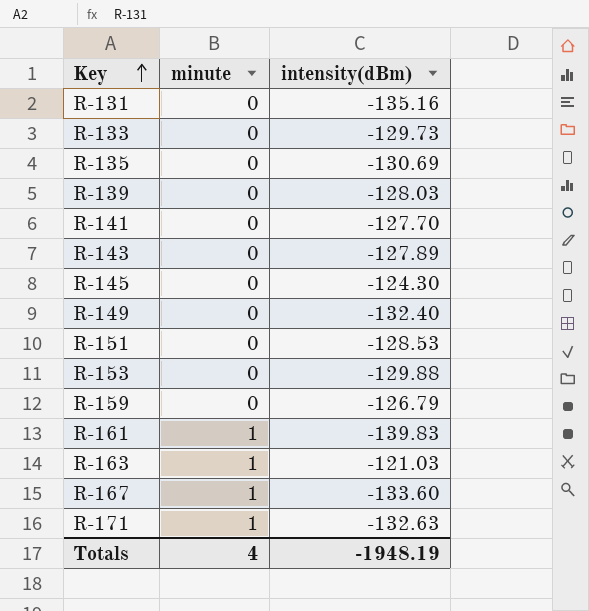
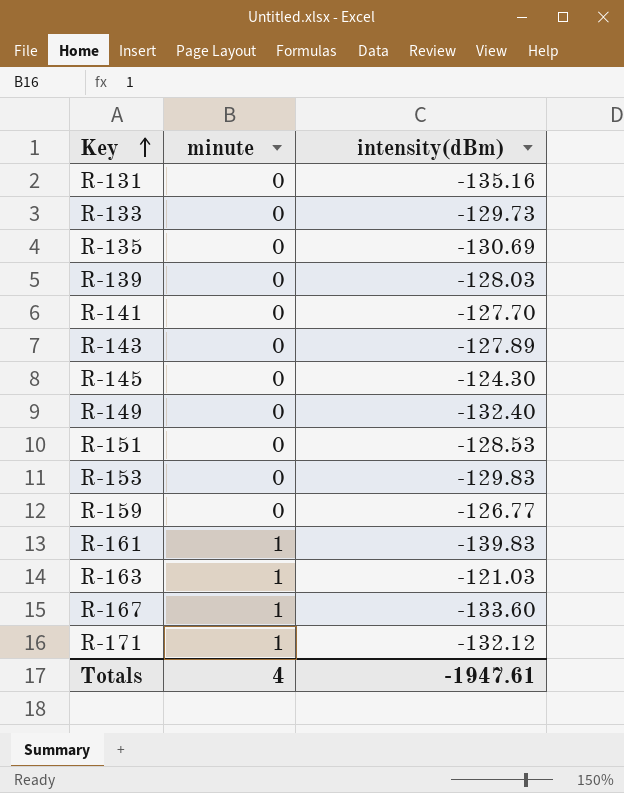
R-153 | intensity(dBm): -129.88 -> -129.83
R-159 | intensity(dBm): -126.79 -> -126.77
R-171 | intensity(dBm): -132.63 -> -132.12
Totals | intensity(dBm): -1948.19 -> -1947.61

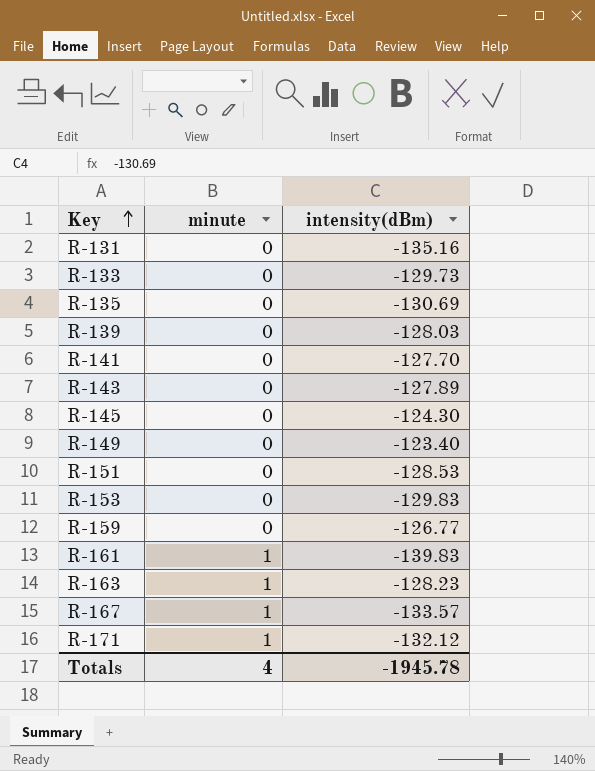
R-149 | intensity(dBm): -132.40 -> -123.40
R-163 | intensity(dBm): -121.03 -> -128.23
R-167 | intensity(dBm): -133.60 -> -133.57
Totals | intensity(dBm): -1947.61 -> -1945.78

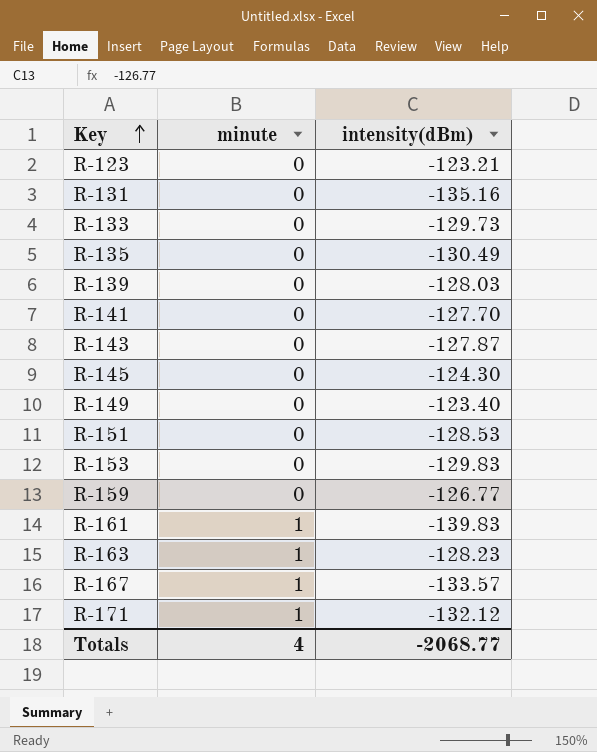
row R-123: none -> 0 | -123.21
R-135 | intensity(dBm): -130.69 -> -130.49
R-143 | intensity(dBm): -127.89 -> -127.87
Totals | intensity(dBm): -1945.78 -> -2068.77

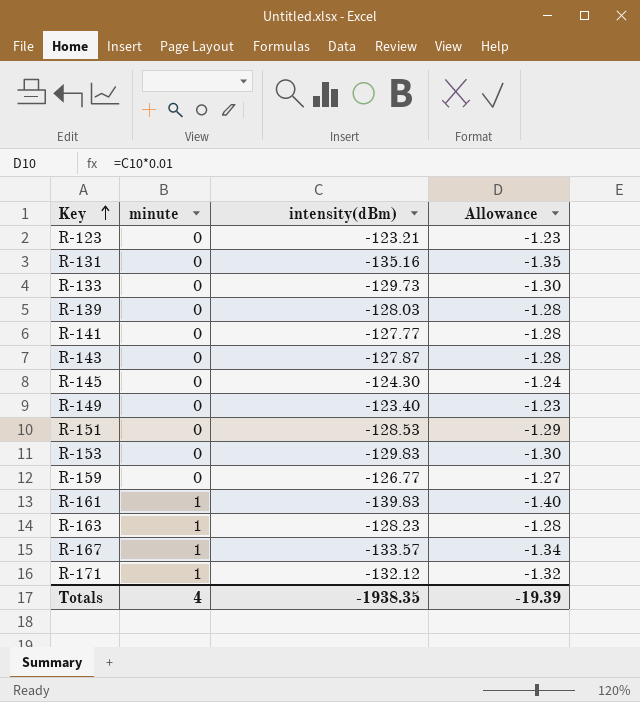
column Allowance | formula: none -> [intensity(dBm)] * 0.01
row R-135: 0 | -130.49 -> none
R-141 | intensity(dBm): -127.70 -> -127.77
Totals | intensity(dBm): -2068.77 -> -1938.35

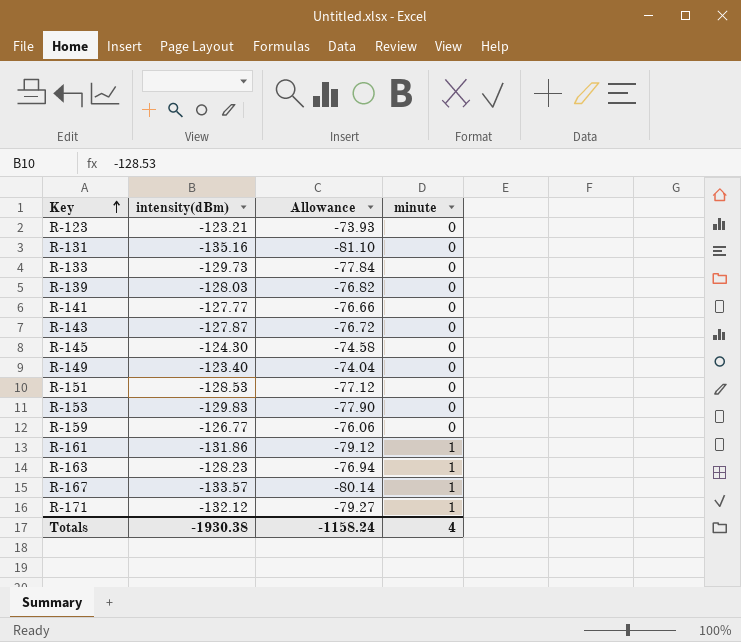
column Allowance | formula: [intensity(dBm)] * 0.01 -> [intensity(dBm)] * 0.6
column minute | position: 2 -> 4
R-161 | intensity(dBm): -139.83 -> -131.86
Totals | intensity(dBm): -1938.35 -> -1930.38
Totals | Allowance: -19.39 -> -1158.24

